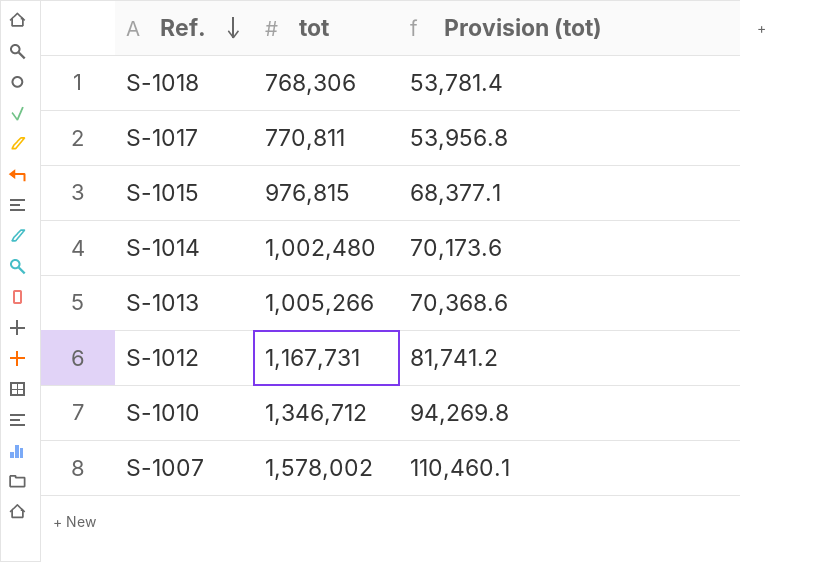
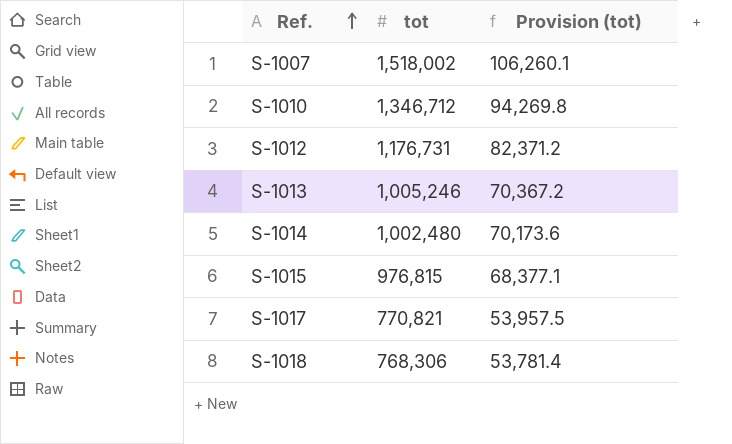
row order: Ref. descending -> Ref. ascending
S-1007 | tot: 1,578,002 -> 1,518,002
S-1007 | Provision (tot): 110,460.1 -> 106,260.1
S-1012 | tot: 1,167,731 -> 1,176,731
S-1012 | Provision (tot): 81,741.2 -> 82,371.2
S-1013 | tot: 1,005,266 -> 1,005,246
S-1013 | Provision (tot): 70,368.6 -> 70,367.2
S-1017 | tot: 770,811 -> 770,821
S-1017 | Provision (tot): 53,956.8 -> 53,957.5

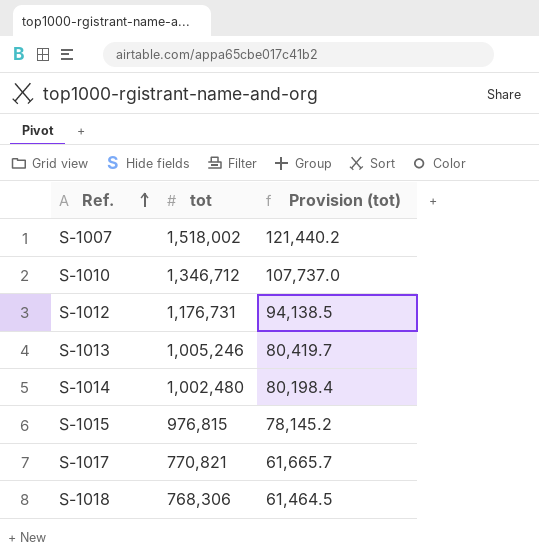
column Provision (tot) | formula: [tot] * 0.07 -> [tot] * 0.08

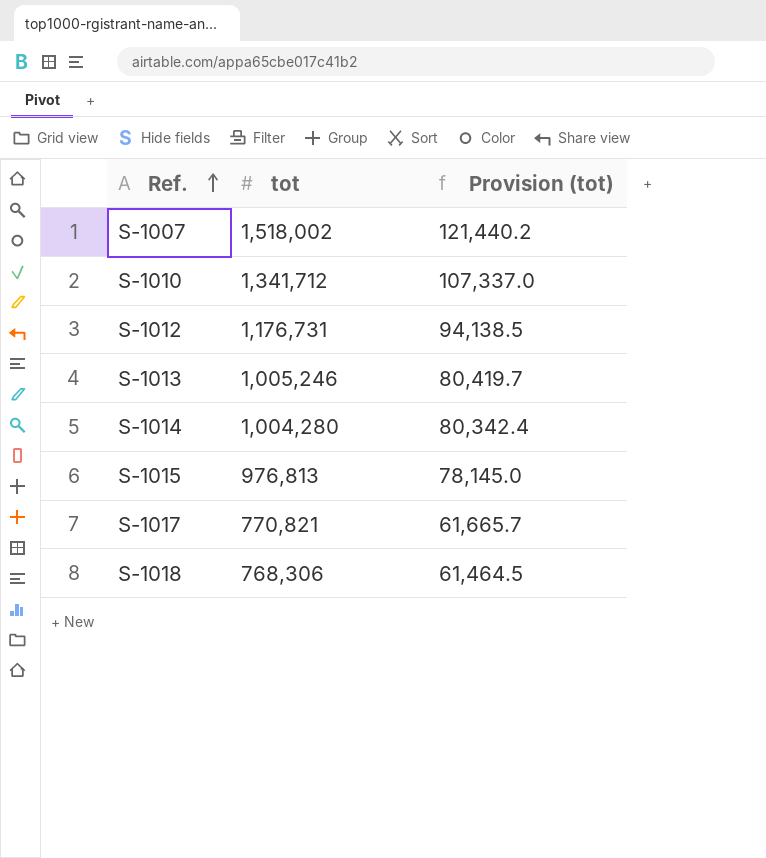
S-1010 | tot: 1,346,712 -> 1,341,712
S-1010 | Provision (tot): 107,737.0 -> 107,337.0
S-1014 | tot: 1,002,480 -> 1,004,280
S-1014 | Provision (tot): 80,198.4 -> 80,342.4
S-1015 | tot: 976,815 -> 976,813
S-1015 | Provision (tot): 78,145.2 -> 78,145.0

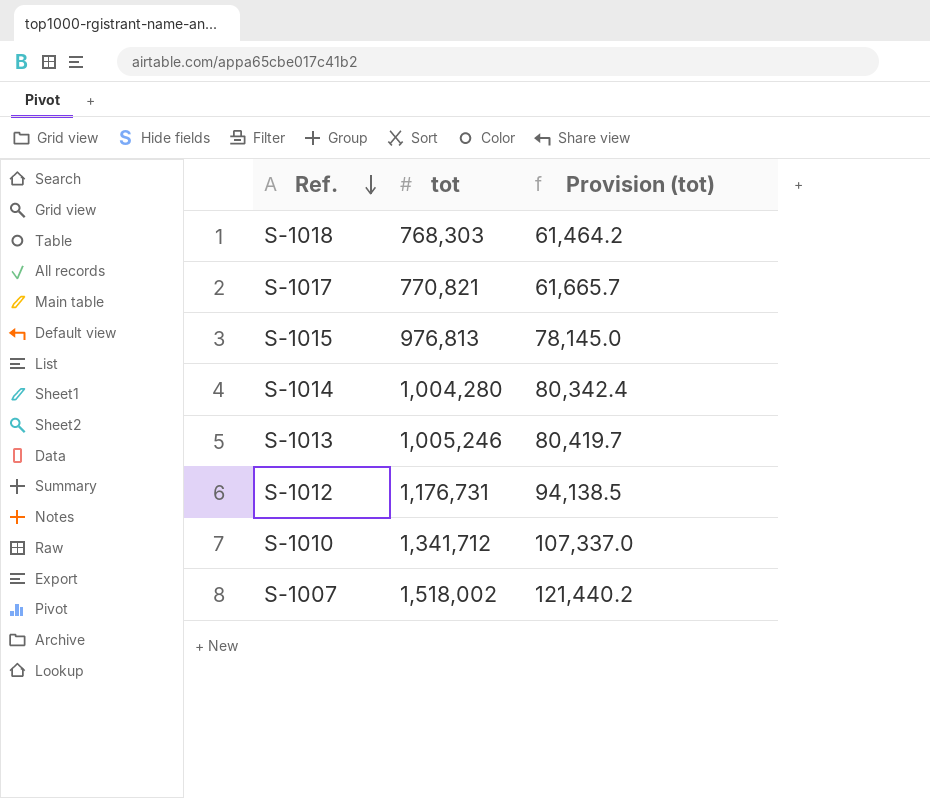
row order: Ref. ascending -> Ref. descending
S-1018 | tot: 768,306 -> 768,303
S-1018 | Provision (tot): 61,464.5 -> 61,464.2

